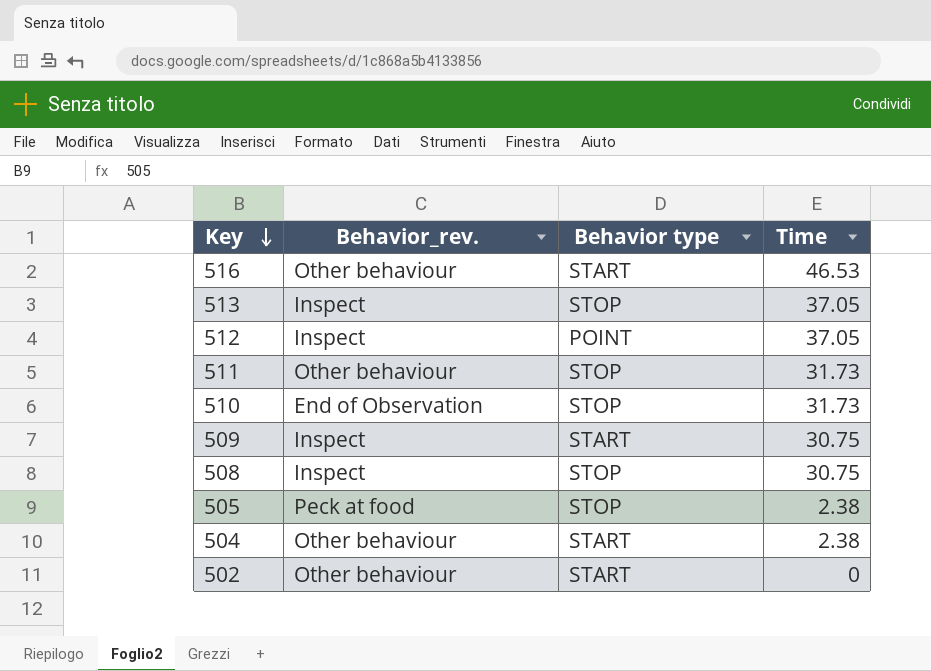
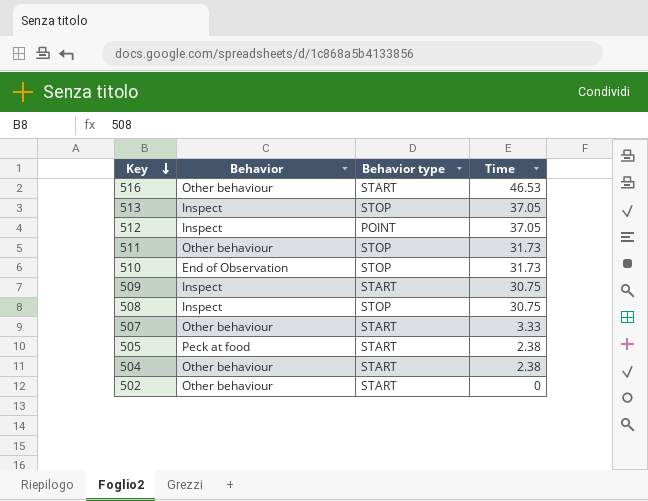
column name: Behavior_rev. -> Behavior
row 507: none -> Other behaviour | START | 3.33
505 | Behavior type: STOP -> START

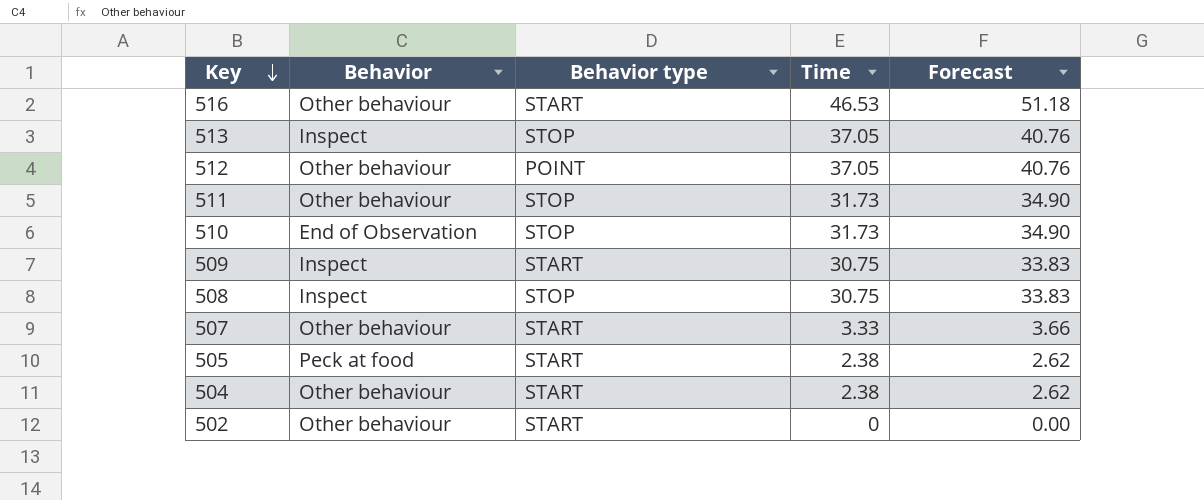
column Forecast | formula: none -> [Time] * 1.1
512 | Behavior: Inspect -> Other behaviour

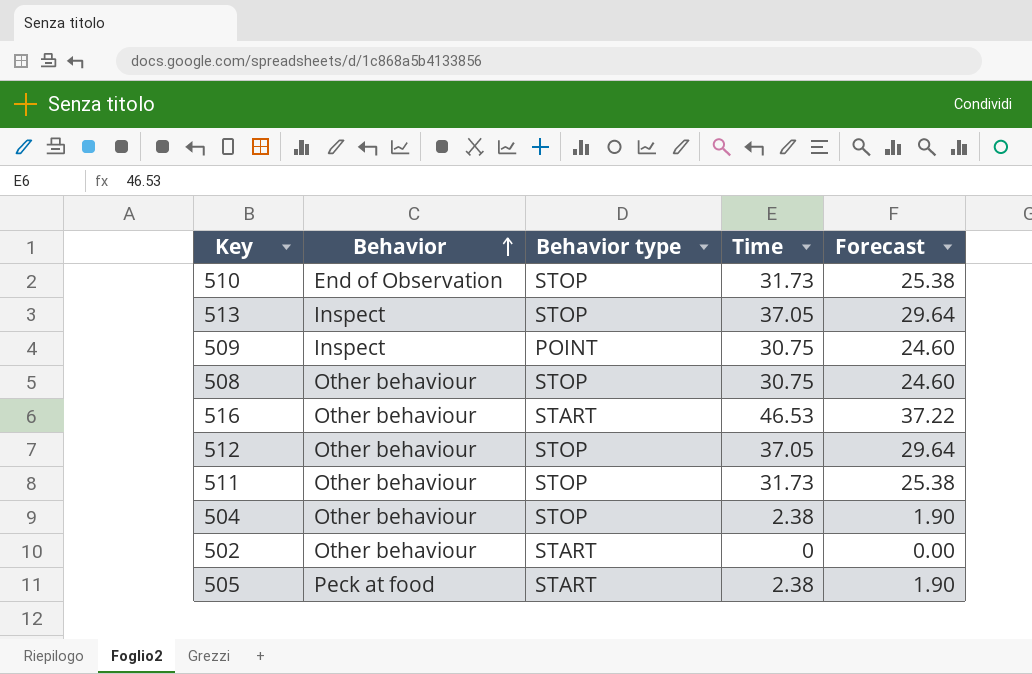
row order: Key descending -> Behavior ascending
column Forecast | formula: [Time] * 1.1 -> [Time] * 0.8
row 507: Other behaviour | START | 3.33 | 3.66 -> none
509 | Behavior type: START -> POINT
508 | Behavior: Inspect -> Other behaviour
512 | Behavior type: POINT -> STOP
504 | Behavior type: START -> STOP

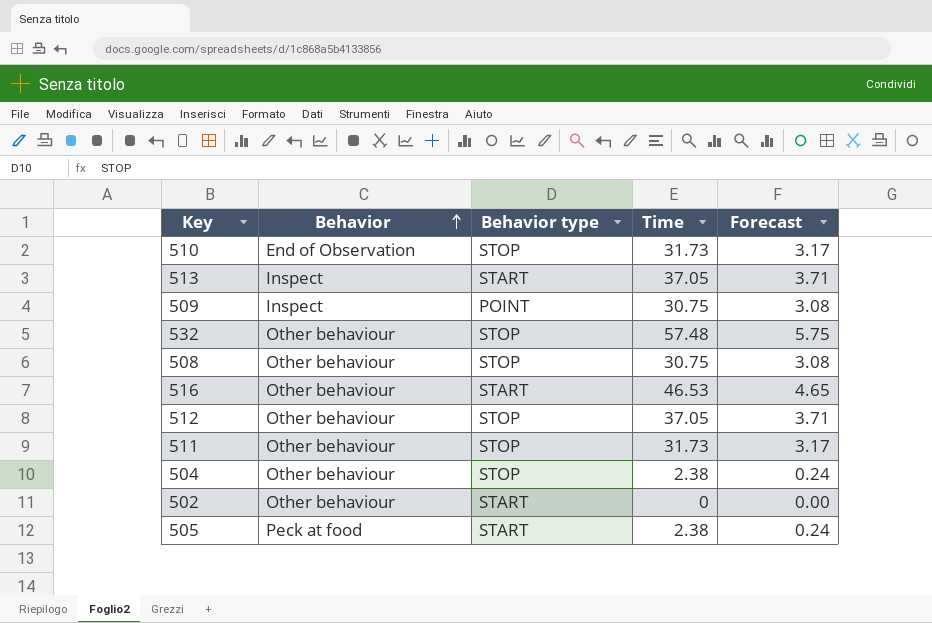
column Forecast | formula: [Time] * 0.8 -> [Time] * 0.1
513 | Behavior type: STOP -> START
row 532: none -> Other behaviour | STOP | 57.48 | 5.75

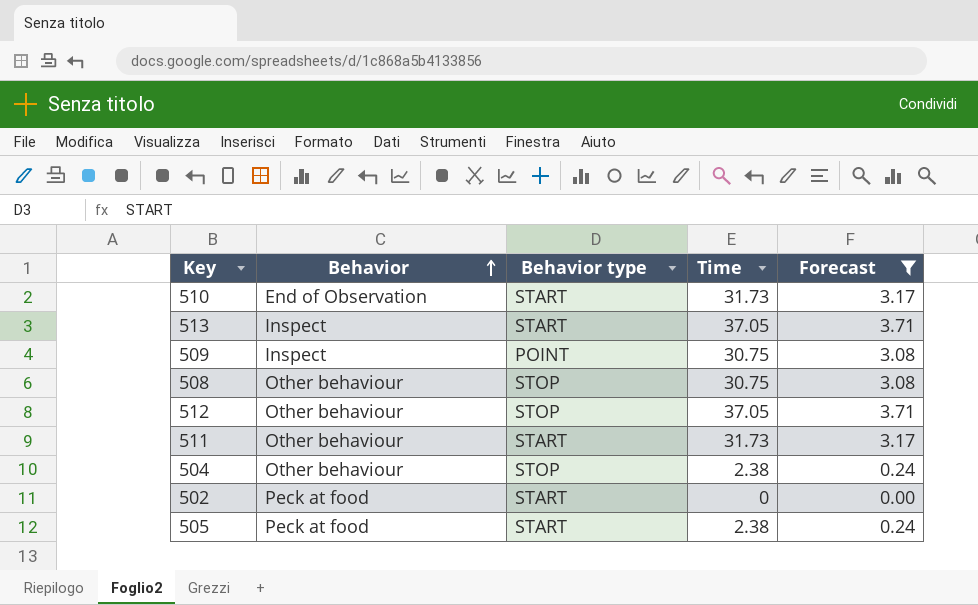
filter: none -> Forecast <= 3.71
510 | Behavior type: STOP -> START
511 | Behavior type: STOP -> START
502 | Behavior: Other behaviour -> Peck at food

